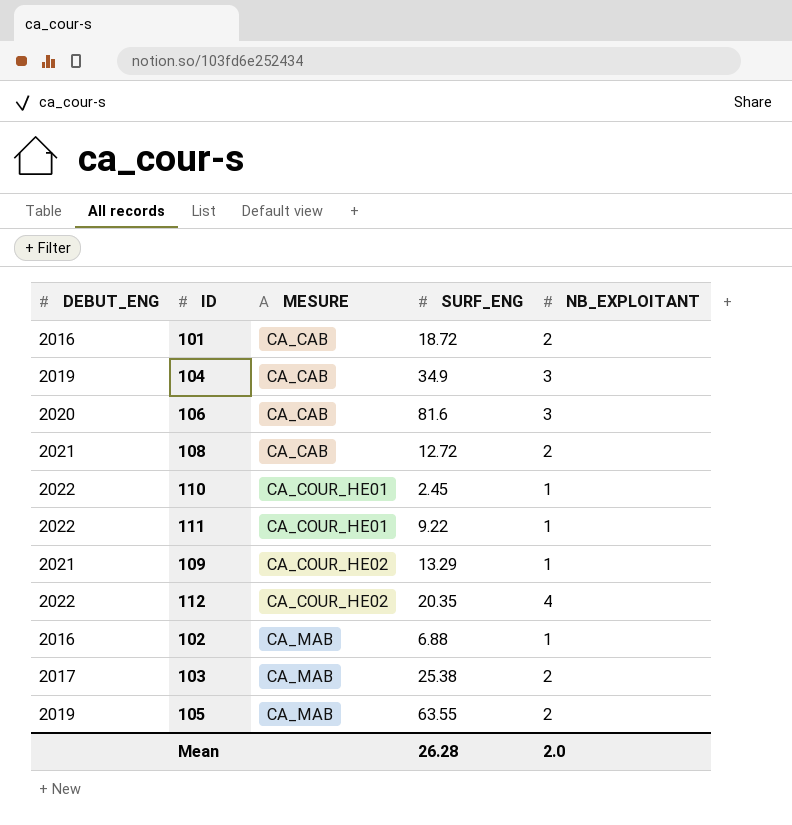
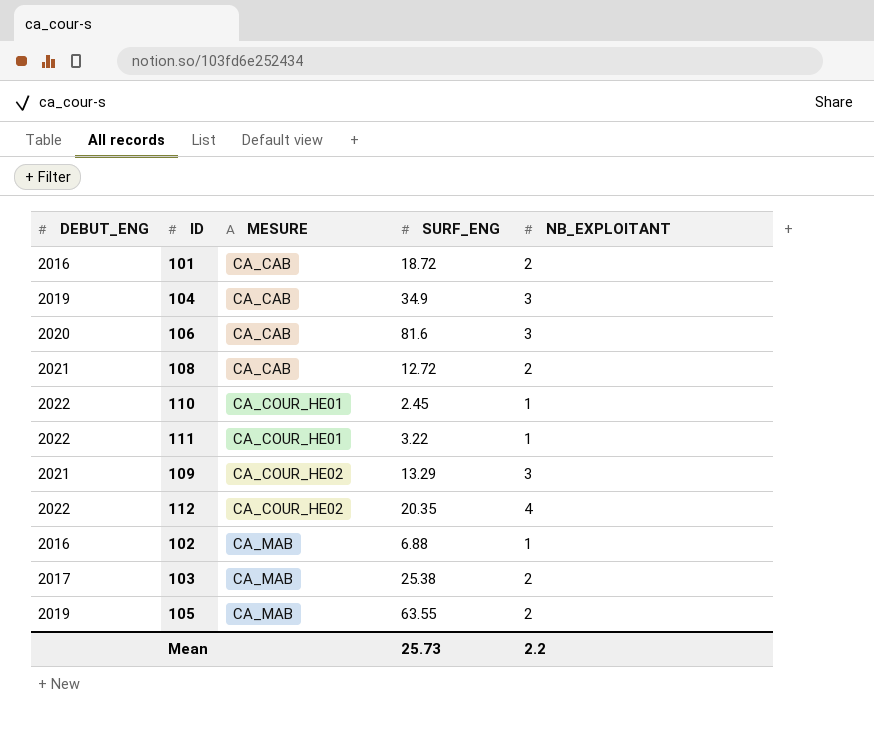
111 | SURF_ENG: 9.22 -> 3.22
109 | NB_EXPLOITANT: 1 -> 3
Mean | SURF_ENG: 26.28 -> 25.73
Mean | NB_EXPLOITANT: 2.0 -> 2.2

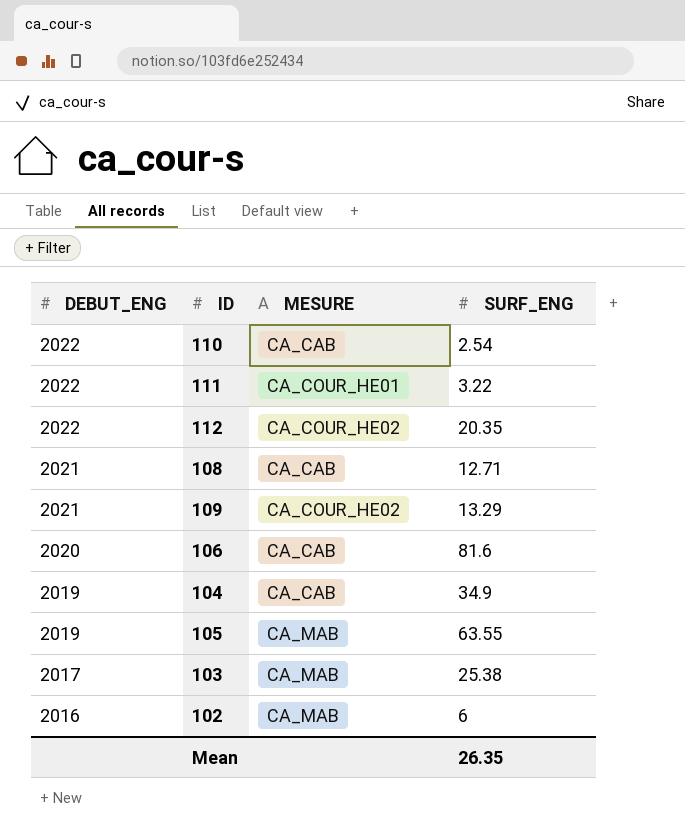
row order: MESURE ascending -> DEBUT_ENG descending
column NB_EXPLOITANT | position: 5 -> none
row 101: 2016 | CA_CAB | 18.72 | 2 -> none
110 | MESURE: CA_COUR_HE01 -> CA_CAB
110 | SURF_ENG: 2.45 -> 2.54
108 | SURF_ENG: 12.72 -> 12.71
102 | SURF_ENG: 6.88 -> 6
Mean | SURF_ENG: 25.73 -> 26.35

